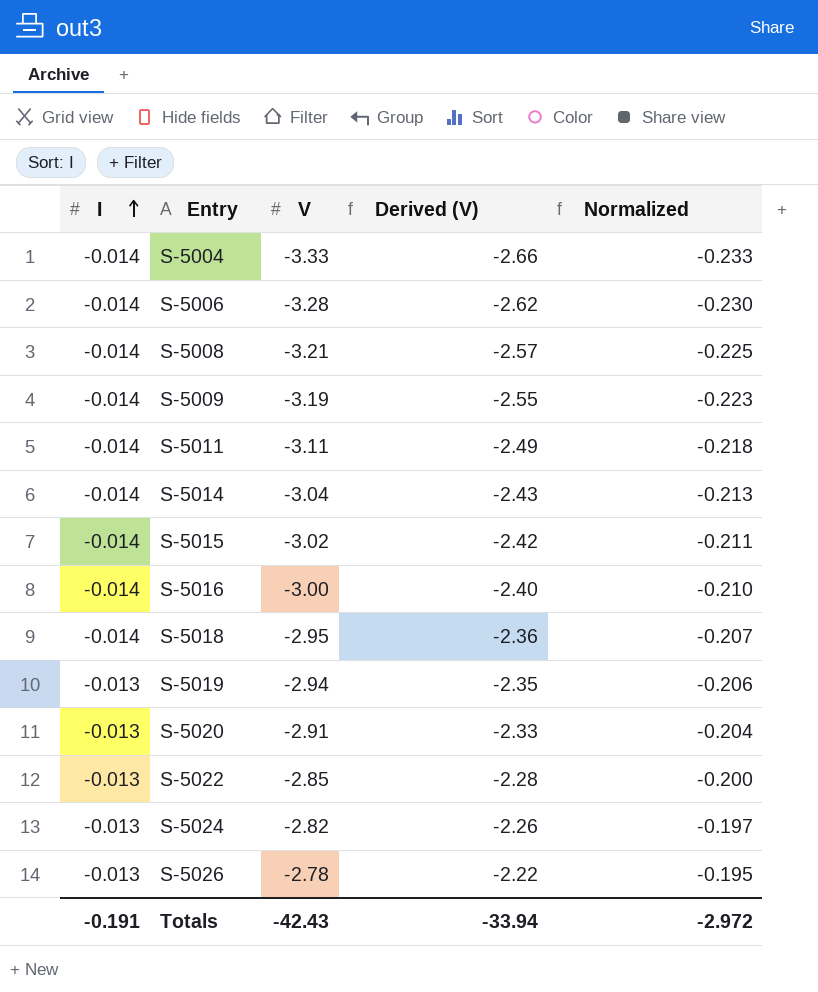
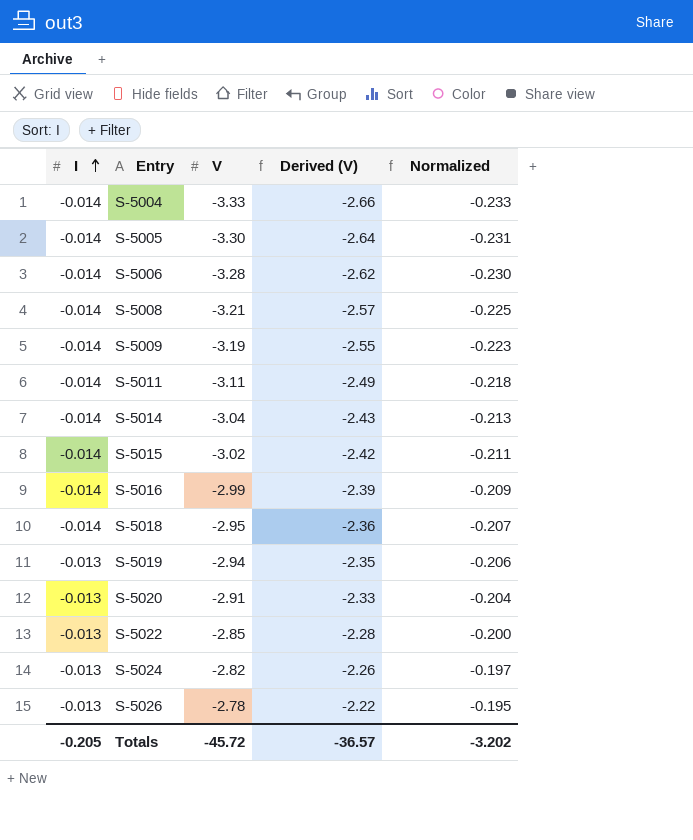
row S-5005: none -> -0.014 | -3.30 | -2.64 | -0.231
S-5016 | V: -3.00 -> -2.99
S-5016 | Derived (V): -2.40 -> -2.39
S-5016 | Normalized: -0.210 -> -0.209
Totals | I: -0.191 -> -0.205
Totals | V: -42.43 -> -45.72
Totals | Derived (V): -33.94 -> -36.57
Totals | Normalized: -2.972 -> -3.202

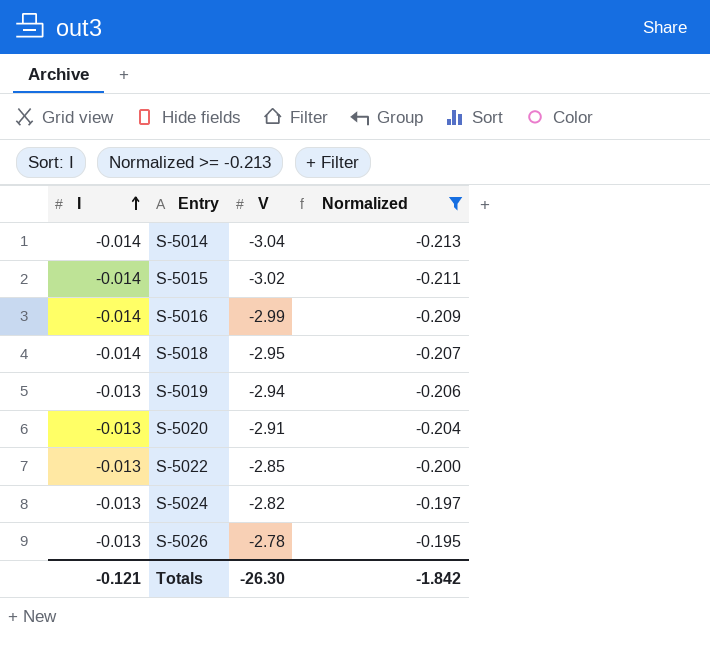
filter: none -> Normalized >= -0.213
column Derived (V) | formula: [V] * 0.8 -> none
Totals | I: -0.205 -> -0.121
Totals | V: -45.72 -> -26.30
Totals | Normalized: -3.202 -> -1.842

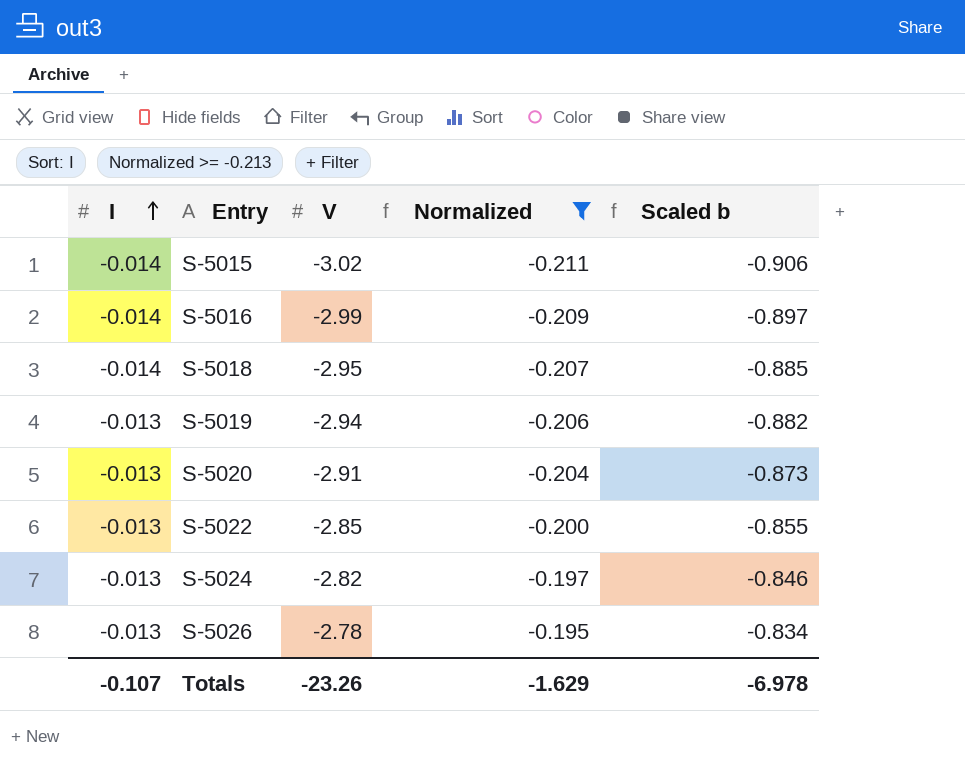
column Scaled b | formula: none -> [V] * 0.3
row S-5014: -0.014 | -3.04 | -0.213 -> none
Totals | I: -0.121 -> -0.107
Totals | V: -26.30 -> -23.26
Totals | Normalized: -1.842 -> -1.629

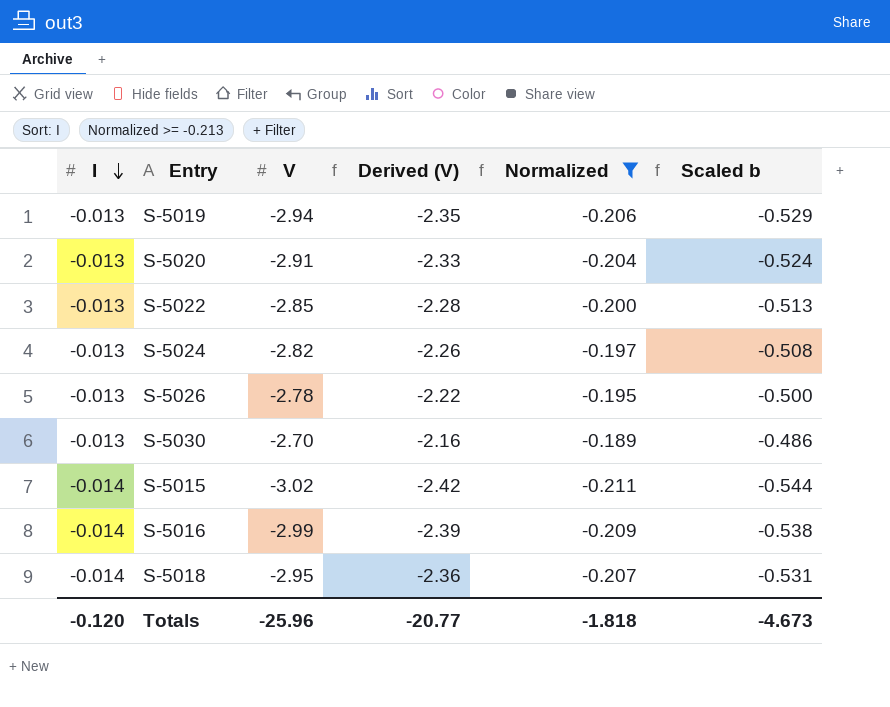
row order: I ascending -> I descending
column Derived (V) | formula: none -> [V] * 0.8
column Scaled b | formula: [V] * 0.3 -> [V] * 0.18
row S-5030: none -> -0.013 | -2.70 | -2.16 | -0.189 | -0.486
Totals | I: -0.107 -> -0.120
Totals | V: -23.26 -> -25.96
Totals | Normalized: -1.629 -> -1.818
Totals | Scaled b: -6.978 -> -4.673

